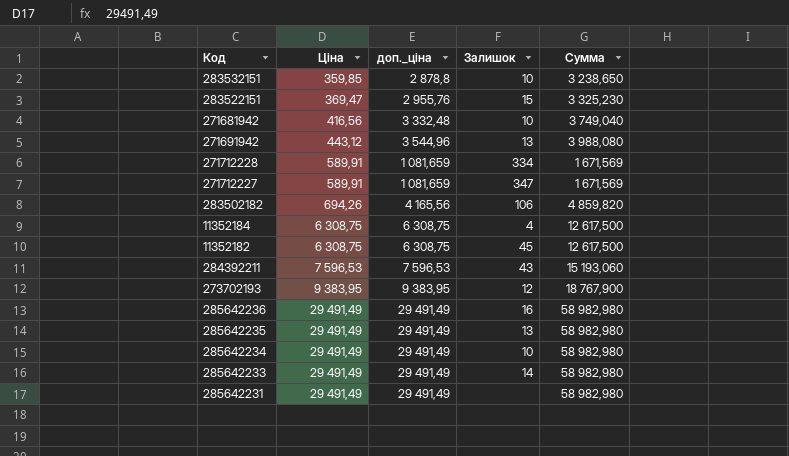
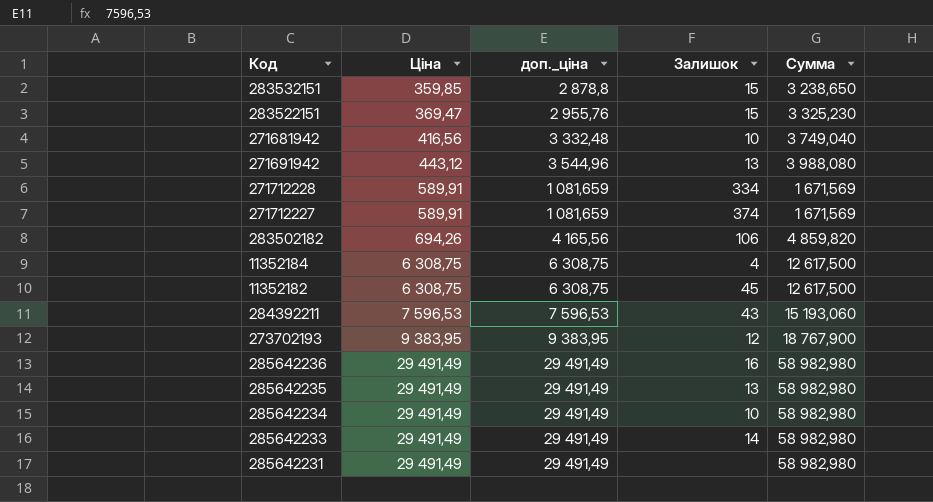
283532151 | Залишок: 10 -> 15
271712227 | Залишок: 347 -> 374

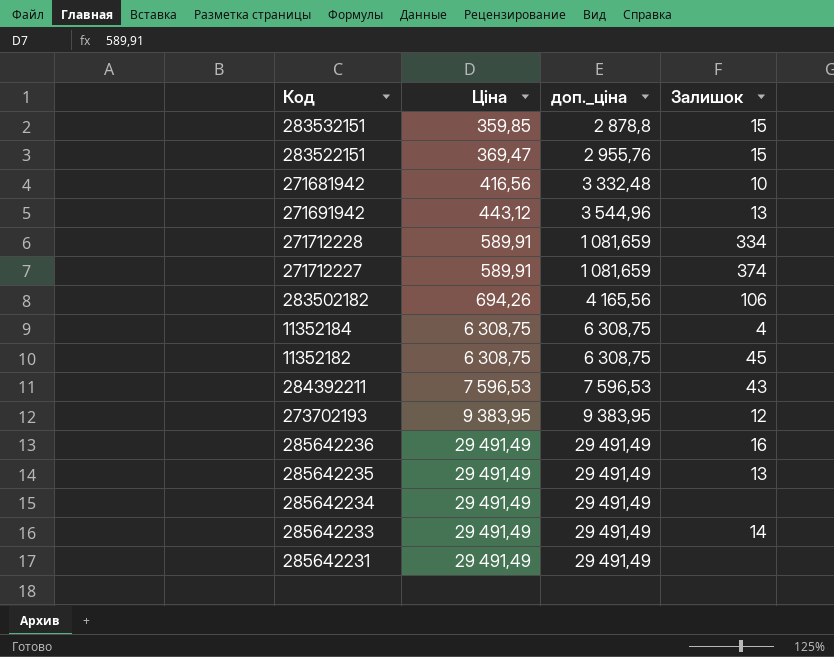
column Сумма | formula: [Ціна] + [доп._ціна] -> none
285642234 | Залишок: 10 -> none

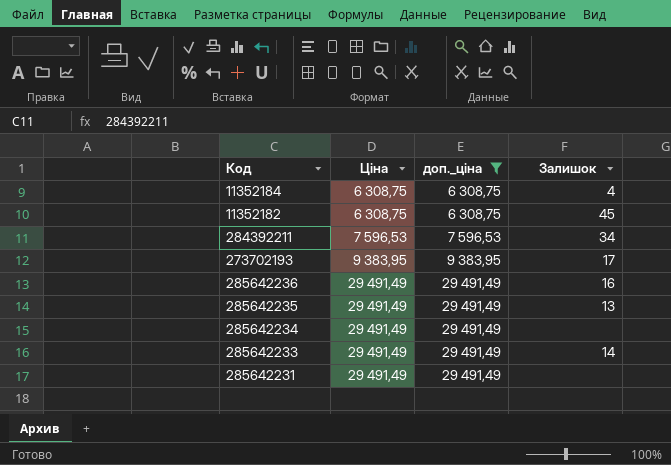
filter: none -> доп._ціна >= 6 308,75
284392211 | Залишок: 43 -> 34
273702193 | Залишок: 12 -> 17

